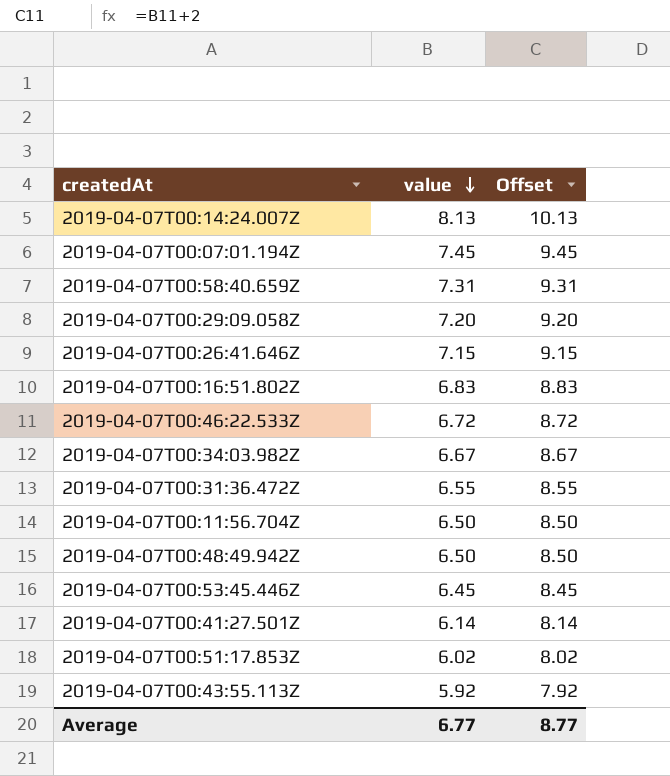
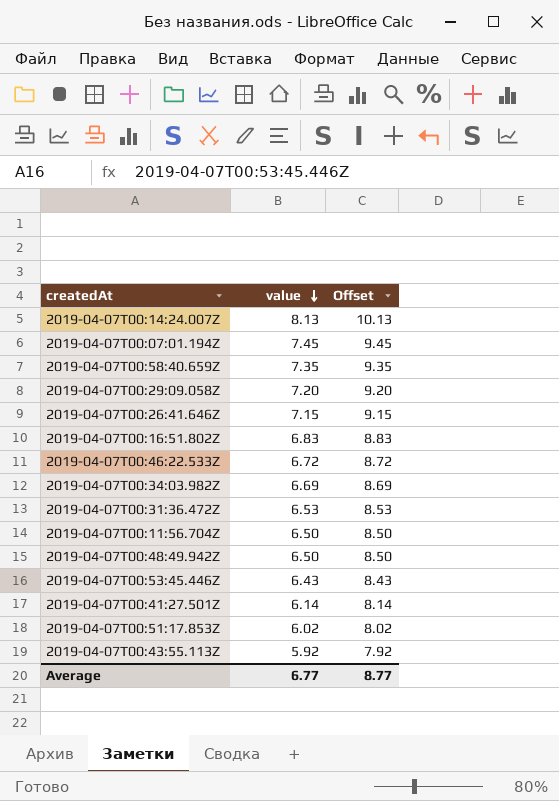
2019-04-07T00:58:40.659Z | value: 7.31 -> 7.35
2019-04-07T00:58:40.659Z | Offset: 9.31 -> 9.35
2019-04-07T00:34:03.982Z | value: 6.67 -> 6.69
2019-04-07T00:34:03.982Z | Offset: 8.67 -> 8.69
2019-04-07T00:31:36.472Z | value: 6.55 -> 6.53
2019-04-07T00:31:36.472Z | Offset: 8.55 -> 8.53
2019-04-07T00:53:45.446Z | value: 6.45 -> 6.43
2019-04-07T00:53:45.446Z | Offset: 8.45 -> 8.43

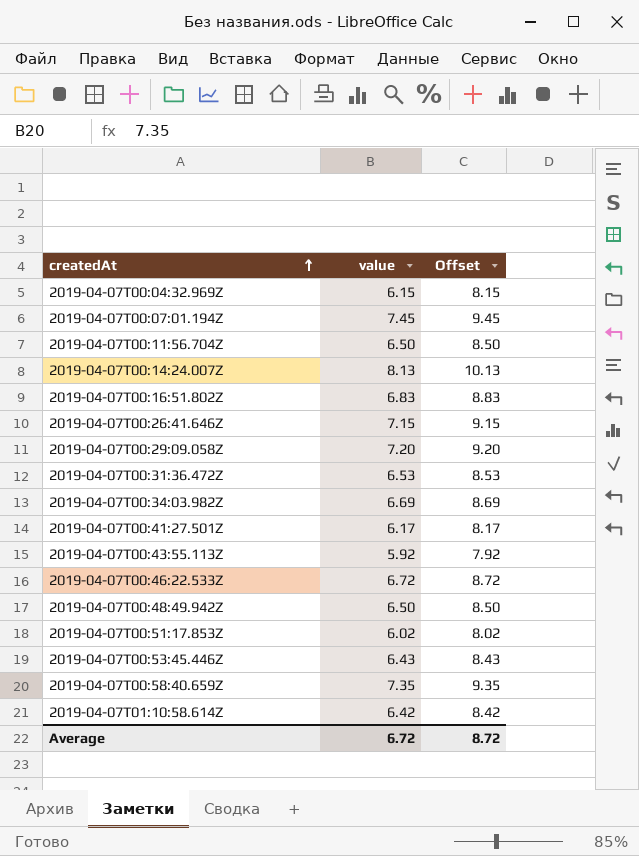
row order: value descending -> createdAt ascending
row 2019-04-07T00:04:32.969Z: none -> 6.15 | 8.15
2019-04-07T00:41:27.501Z | value: 6.14 -> 6.17
2019-04-07T00:41:27.501Z | Offset: 8.14 -> 8.17
row 2019-04-07T01:10:58.614Z: none -> 6.42 | 8.42
Average | value: 6.77 -> 6.72
Average | Offset: 8.77 -> 8.72

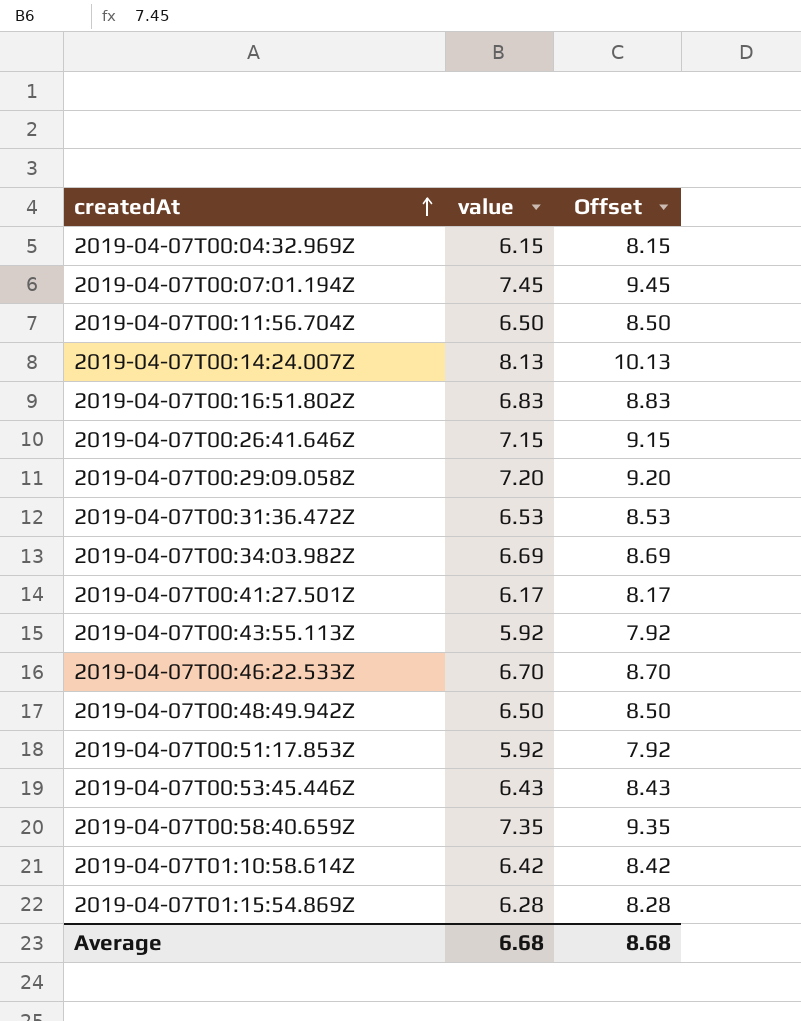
2019-04-07T00:46:22.533Z | value: 6.72 -> 6.70
2019-04-07T00:46:22.533Z | Offset: 8.72 -> 8.70
2019-04-07T00:51:17.853Z | value: 6.02 -> 5.92
2019-04-07T00:51:17.853Z | Offset: 8.02 -> 7.92
row 2019-04-07T01:15:54.869Z: none -> 6.28 | 8.28
Average | value: 6.72 -> 6.68
Average | Offset: 8.72 -> 8.68

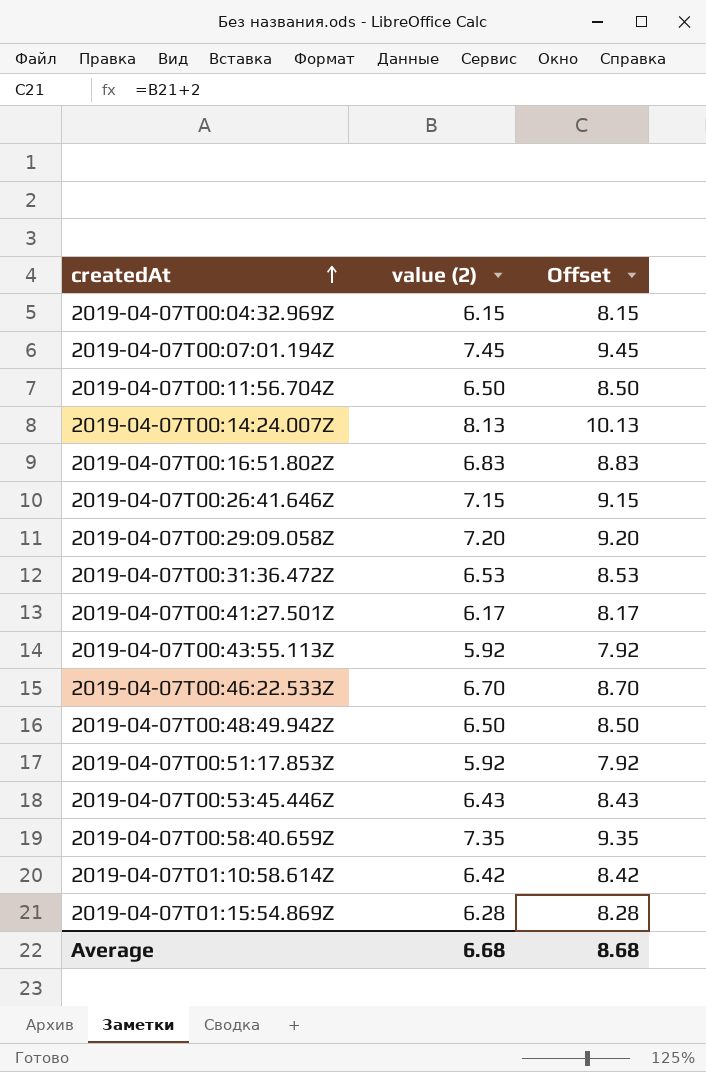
column name: value -> value (2)
row 2019-04-07T00:34:03.982Z: 6.69 | 8.69 -> none

